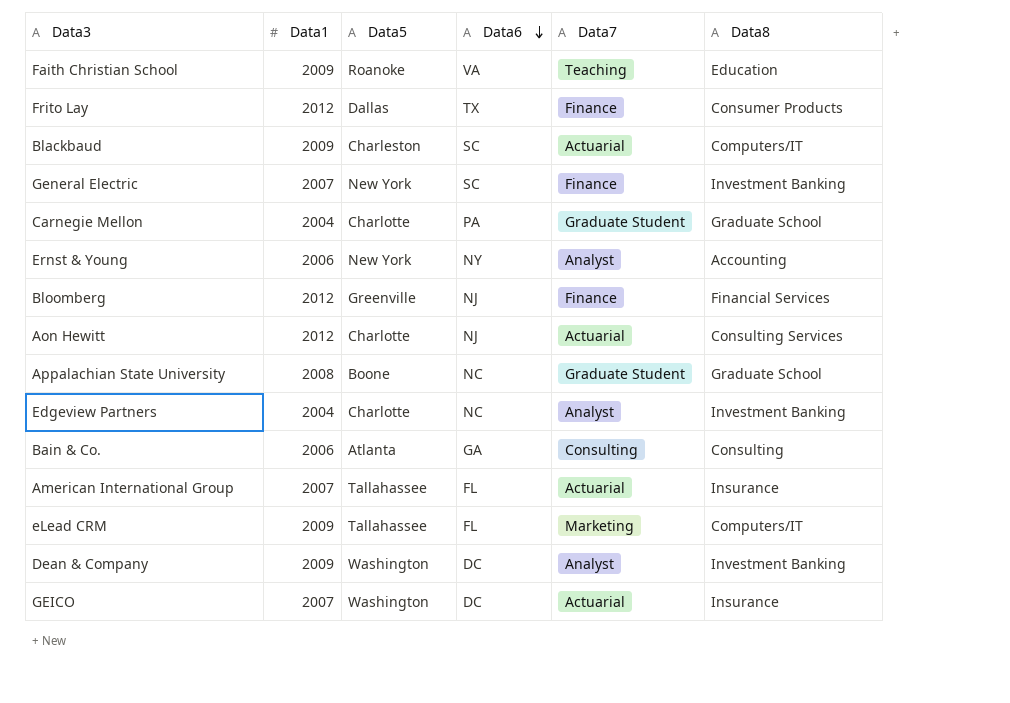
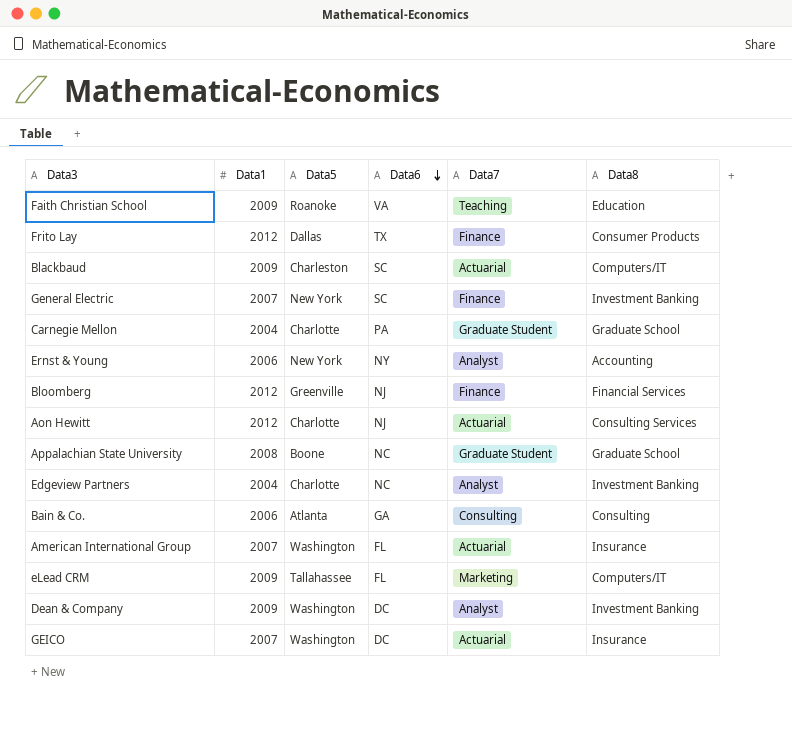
American International Group | Data5: Tallahassee -> Washington

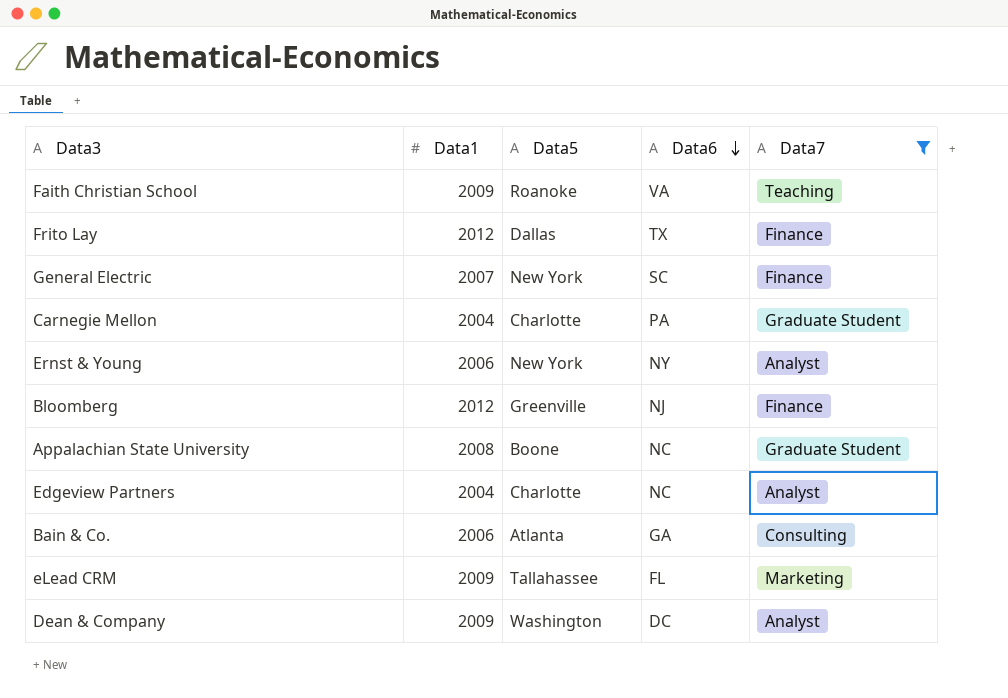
filter: none -> Data7 != Actuarial
column Data8 | position: 6 -> none

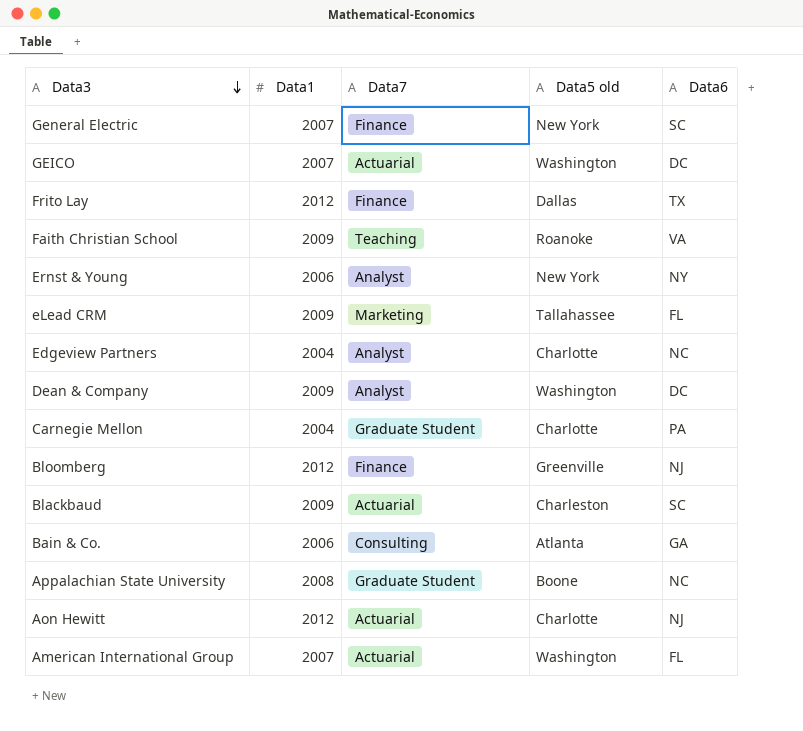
filter: Data7 != Actuarial -> none
row order: Data6 descending -> Data3 descending
column Data7 | position: 5 -> 3
column name: Data5 -> Data5 old

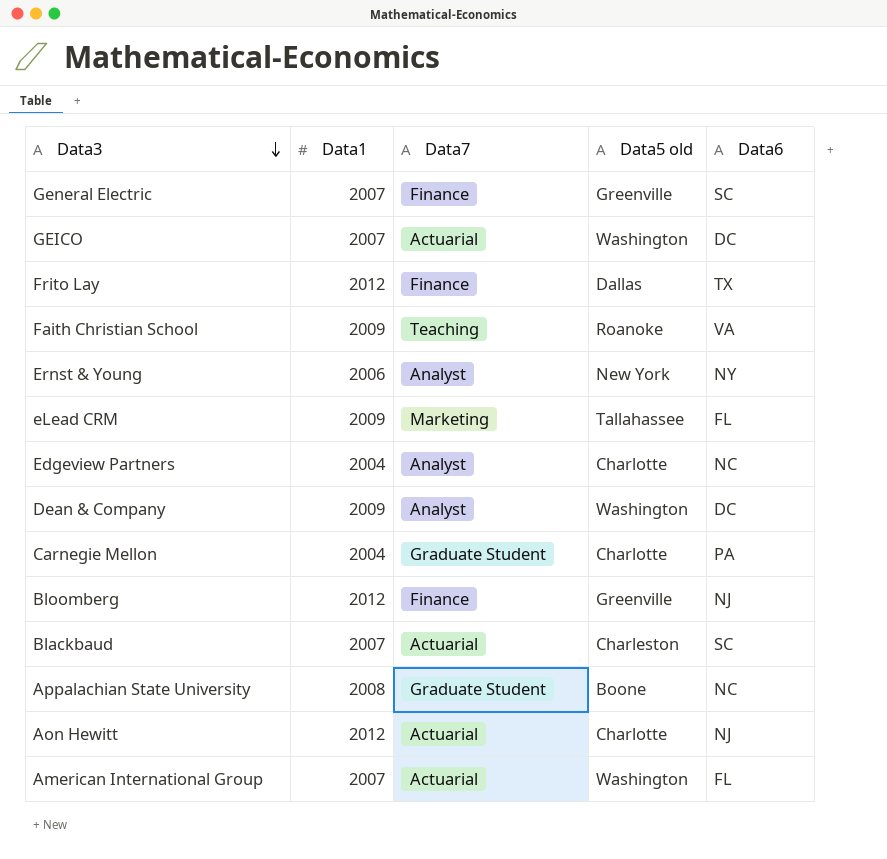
row Bain & Co.: 2006 | Consulting | Atlanta | GA -> none
General Electric | Data5 old: New York -> Greenville
Blackbaud | Data1: 2009 -> 2007

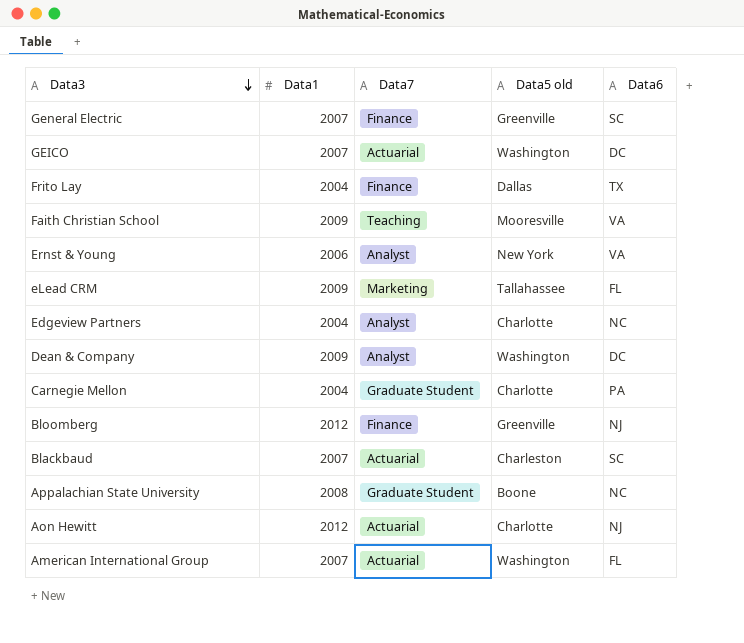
Frito Lay | Data1: 2012 -> 2004
Faith Christian School | Data5 old: Roanoke -> Mooresville
Ernst & Young | Data6: NY -> VA

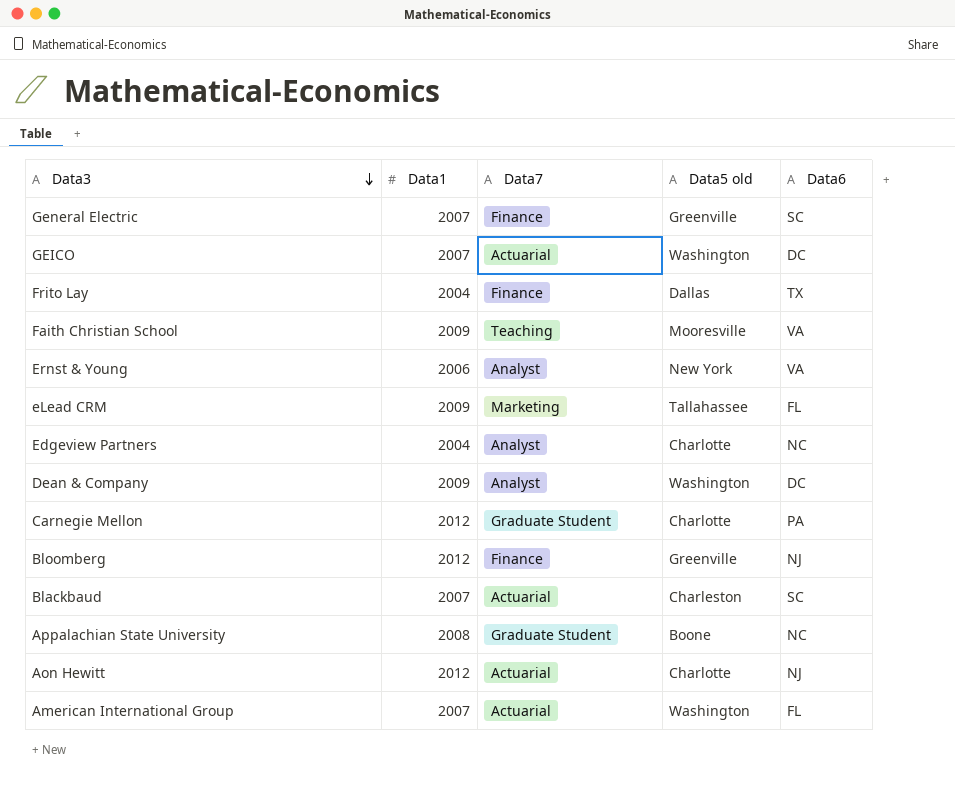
Carnegie Mellon | Data1: 2004 -> 2012

